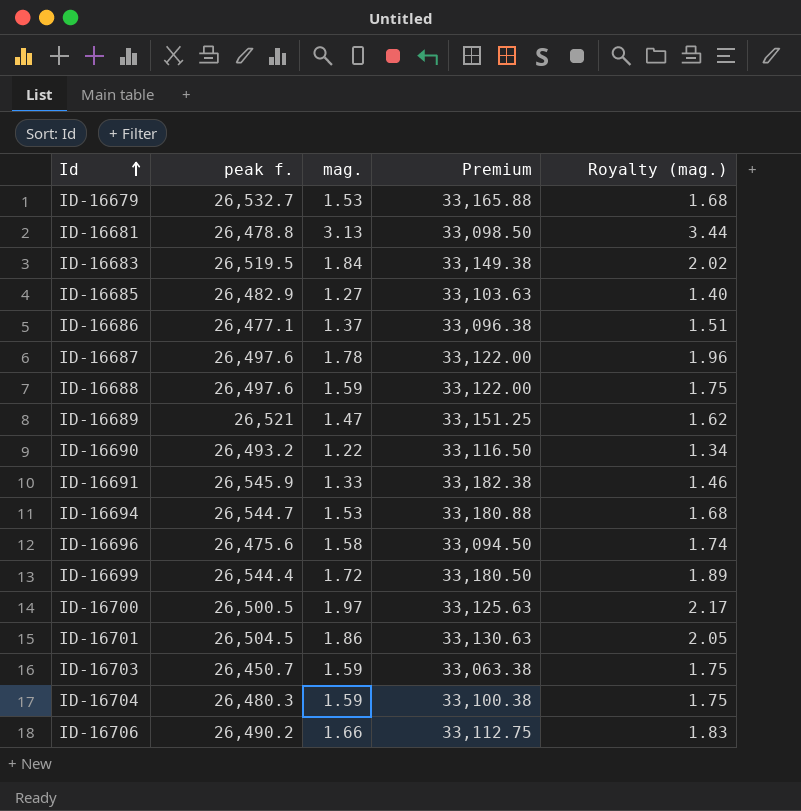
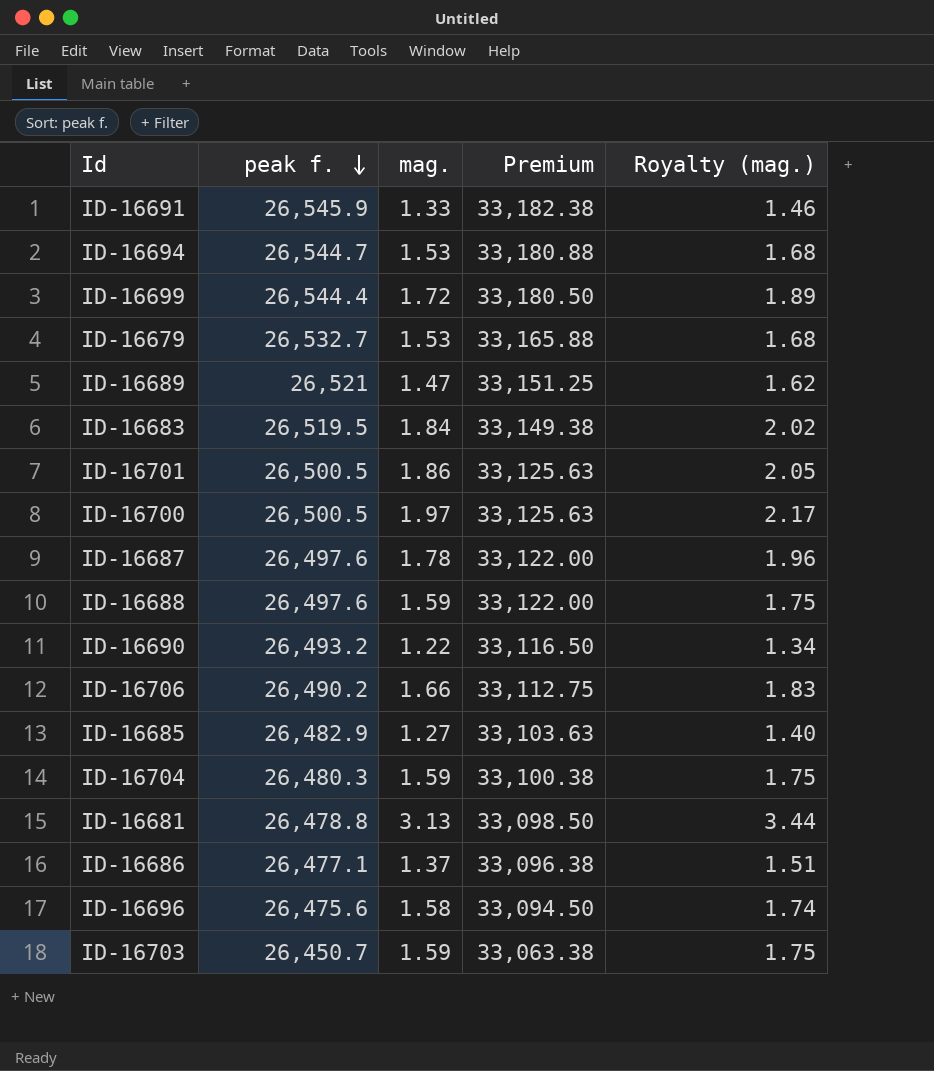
row order: Id ascending -> peak f. descending
ID-16701 | peak f.: 26,504.5 -> 26,500.5
ID-16701 | Premium: 33,130.63 -> 33,125.63

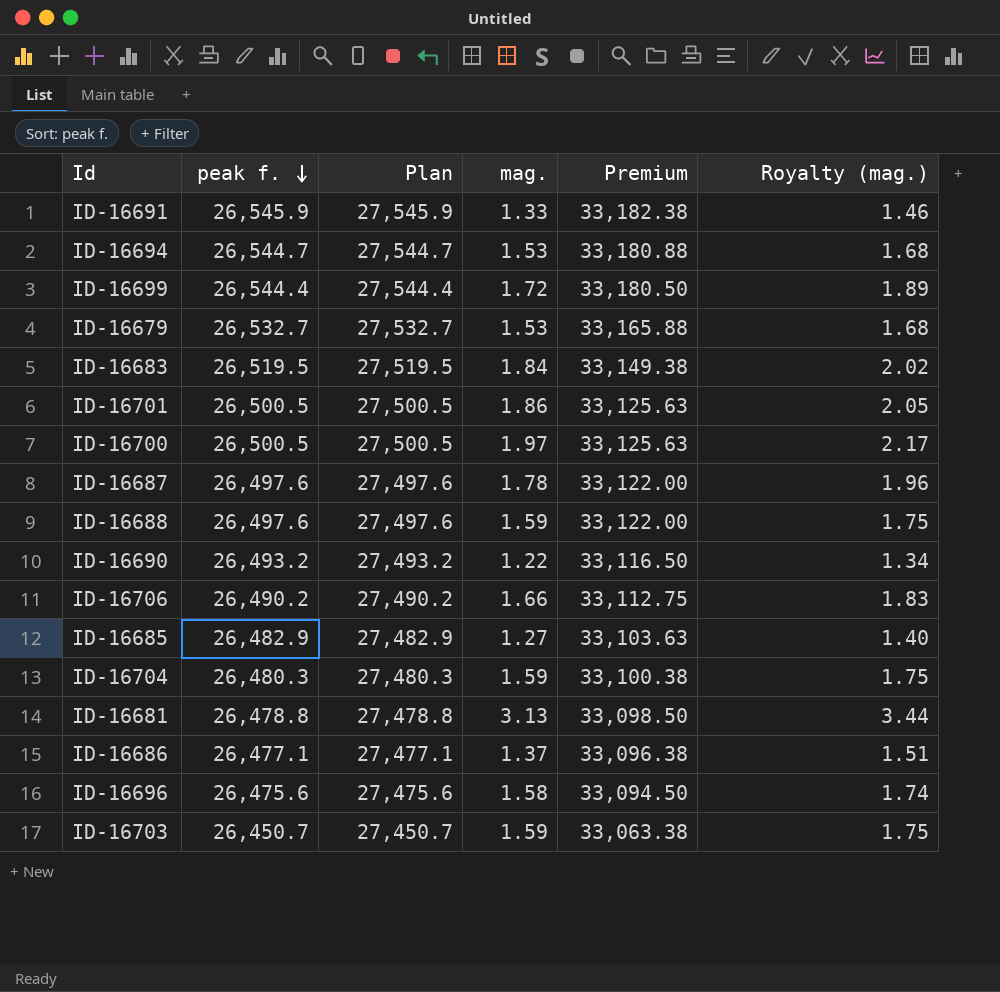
column Plan | formula: none -> [peak f.] + 1000
row ID-16689: 26,521 | 1.47 | 33,151.25 | 1.62 -> none

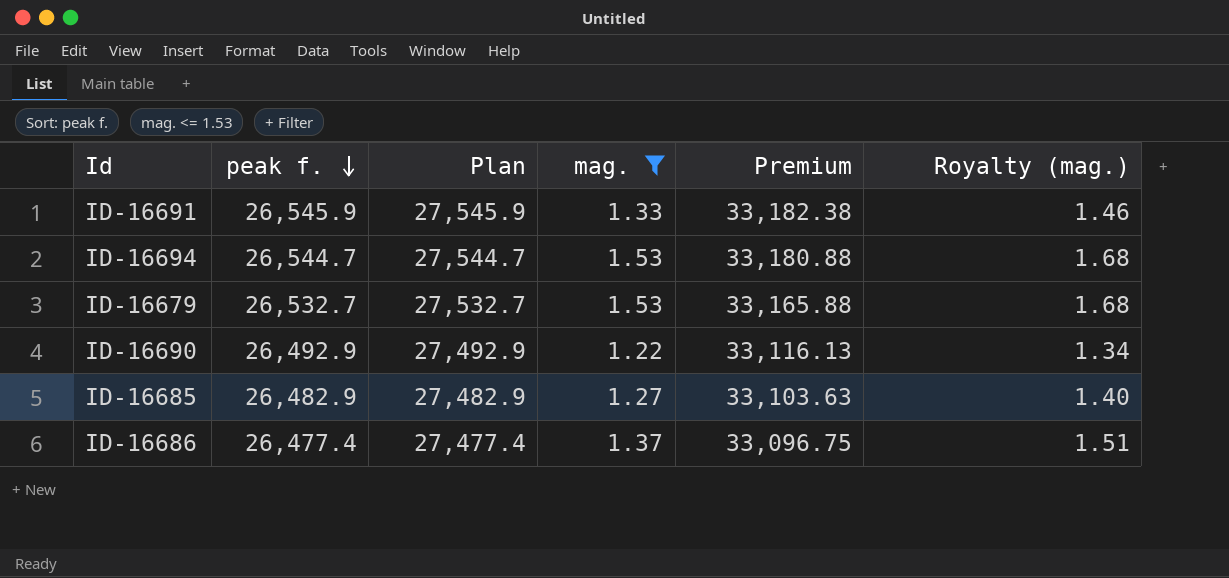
filter: none -> mag. <= 1.53
ID-16690 | peak f.: 26,493.2 -> 26,492.9
ID-16690 | Plan: 27,493.2 -> 27,492.9
ID-16690 | Premium: 33,116.50 -> 33,116.13
ID-16686 | peak f.: 26,477.1 -> 26,477.4
ID-16686 | Plan: 27,477.1 -> 27,477.4
ID-16686 | Premium: 33,096.38 -> 33,096.75

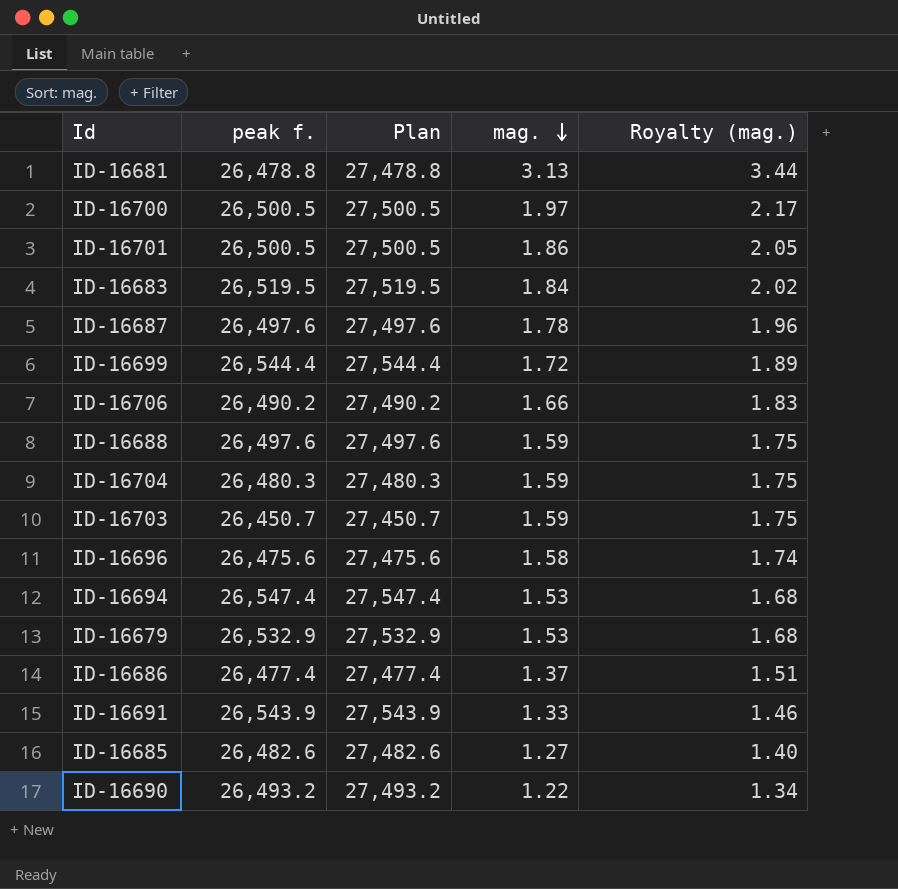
filter: mag. <= 1.53 -> none
row order: peak f. descending -> mag. descending
column Premium | formula: [peak f.] * 1.25 -> none
ID-16694 | peak f.: 26,544.7 -> 26,547.4
ID-16694 | Plan: 27,544.7 -> 27,547.4
ID-16679 | peak f.: 26,532.7 -> 26,532.9
ID-16679 | Plan: 27,532.7 -> 27,532.9
ID-16691 | peak f.: 26,545.9 -> 26,543.9
ID-16691 | Plan: 27,545.9 -> 27,543.9
ID-16685 | peak f.: 26,482.9 -> 26,482.6
ID-16685 | Plan: 27,482.9 -> 27,482.6
ID-16690 | peak f.: 26,492.9 -> 26,493.2
ID-16690 | Plan: 27,492.9 -> 27,493.2

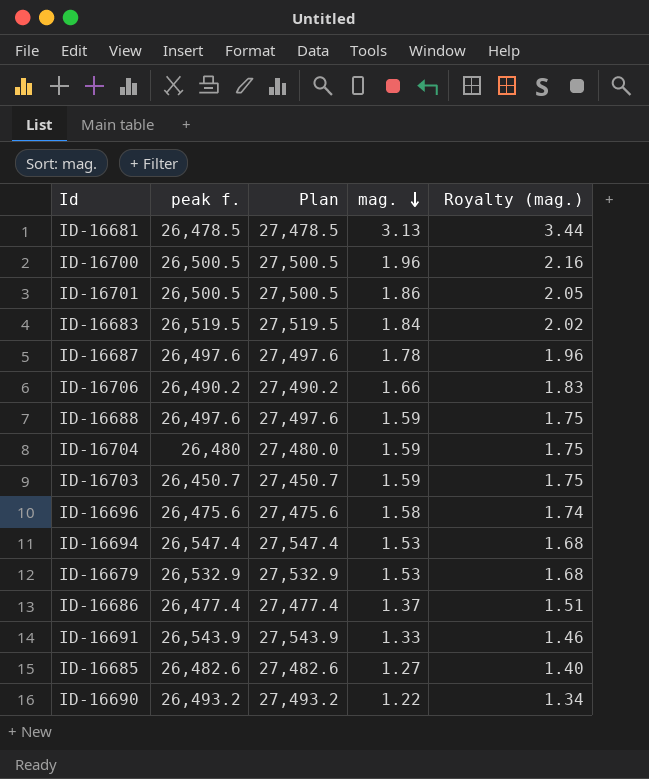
row ID-16699: 26,544.4 | 27,544.4 | 1.72 | 1.89 -> none
ID-16681 | peak f.: 26,478.8 -> 26,478.5
ID-16681 | Plan: 27,478.8 -> 27,478.5
ID-16700 | mag.: 1.97 -> 1.96
ID-16700 | Royalty (mag.): 2.17 -> 2.16
ID-16704 | peak f.: 26,480.3 -> 26,480
ID-16704 | Plan: 27,480.3 -> 27,480.0

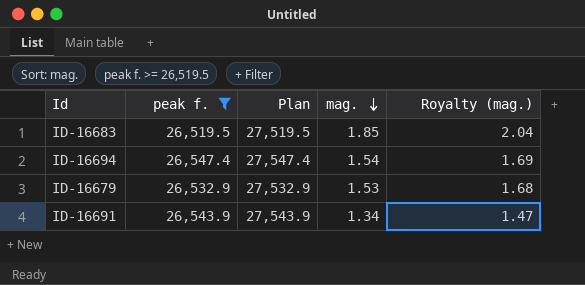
filter: none -> peak f. >= 26,519.5
ID-16683 | mag.: 1.84 -> 1.85
ID-16683 | Royalty (mag.): 2.02 -> 2.04
ID-16694 | mag.: 1.53 -> 1.54
ID-16694 | Royalty (mag.): 1.68 -> 1.69
ID-16691 | mag.: 1.33 -> 1.34
ID-16691 | Royalty (mag.): 1.46 -> 1.47

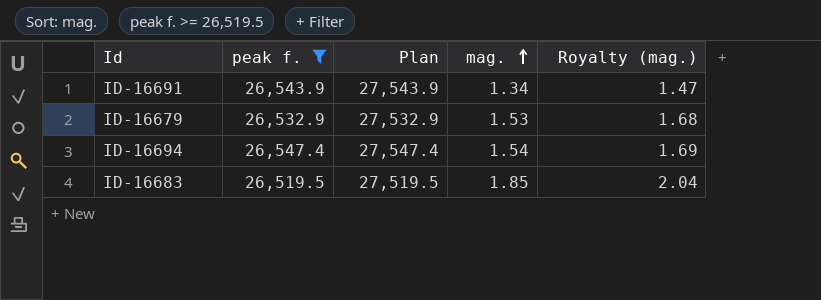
row order: mag. descending -> mag. ascending

